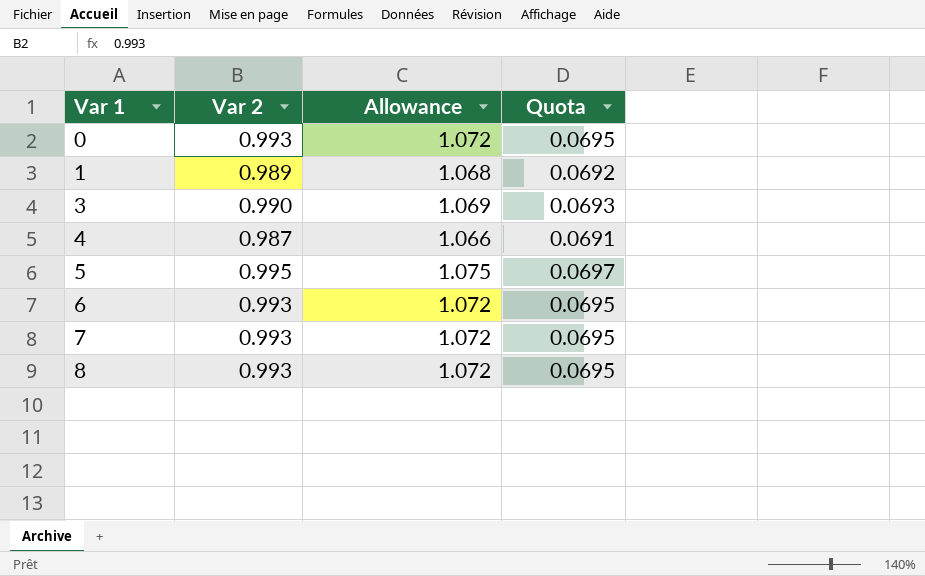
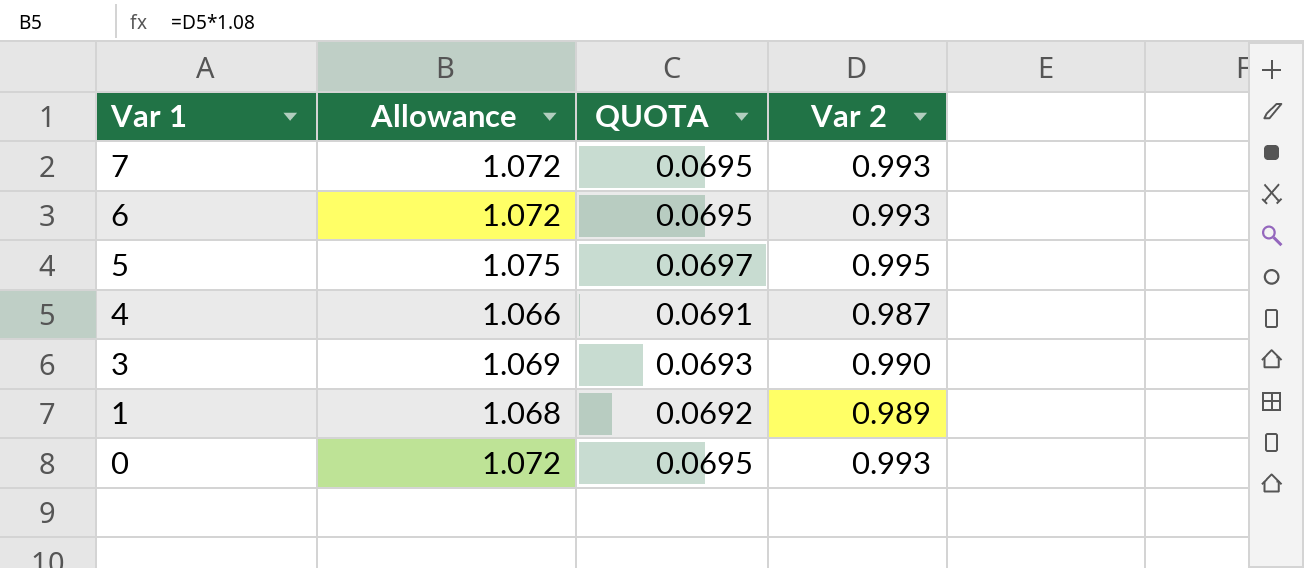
row order: Var 1 ascending -> Var 1 descending
column name: Quota -> QUOTA
column Var 2 | position: 2 -> 4
row 8: 0.993 | 1.072 | 0.0695 -> none

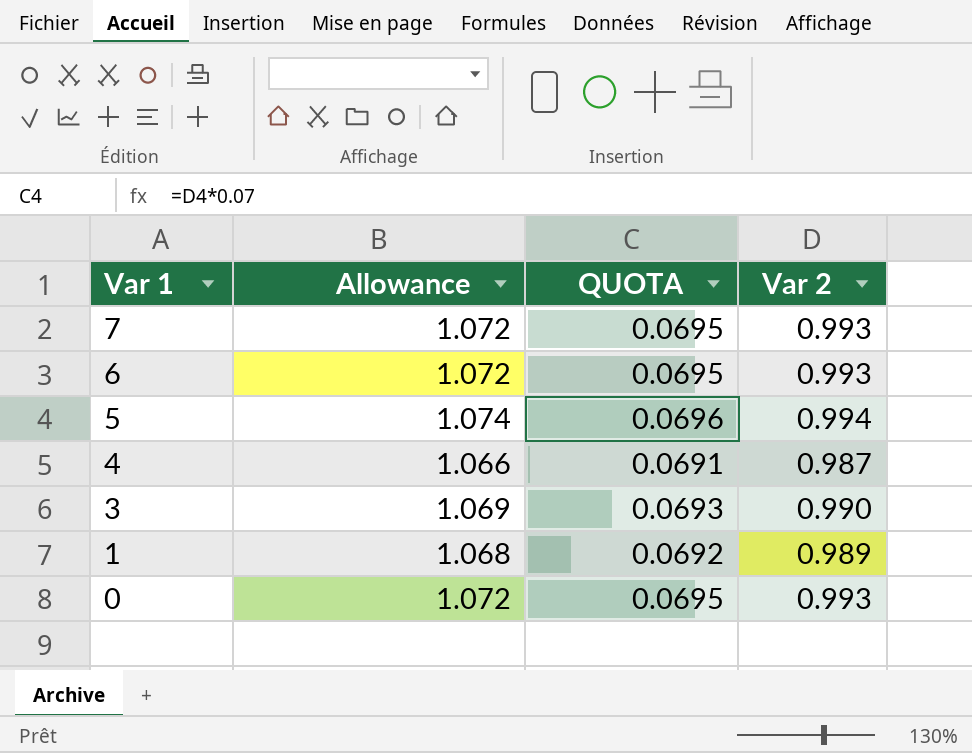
5 | Allowance: 1.075 -> 1.074
5 | QUOTA: 0.0697 -> 0.0696
5 | Var 2: 0.995 -> 0.994

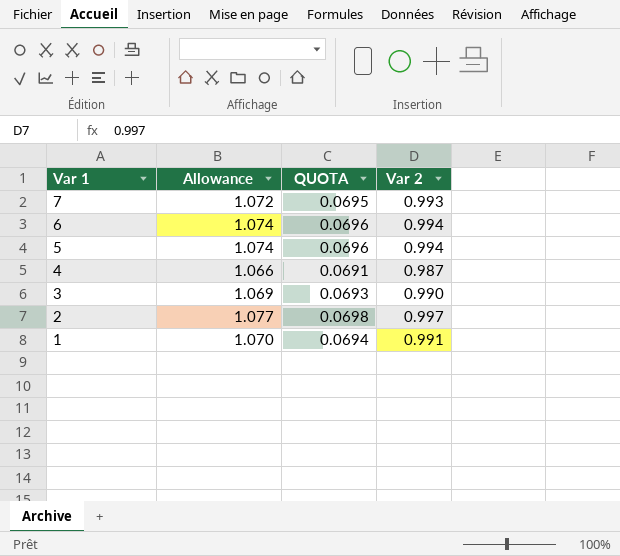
row 0: 1.072 | 0.0695 | 0.993 -> none
6 | Allowance: 1.072 -> 1.074
6 | QUOTA: 0.0695 -> 0.0696
6 | Var 2: 0.993 -> 0.994
row 2: none -> 1.077 | 0.0698 | 0.997
1 | Allowance: 1.068 -> 1.070
1 | QUOTA: 0.0692 -> 0.0694
1 | Var 2: 0.989 -> 0.991

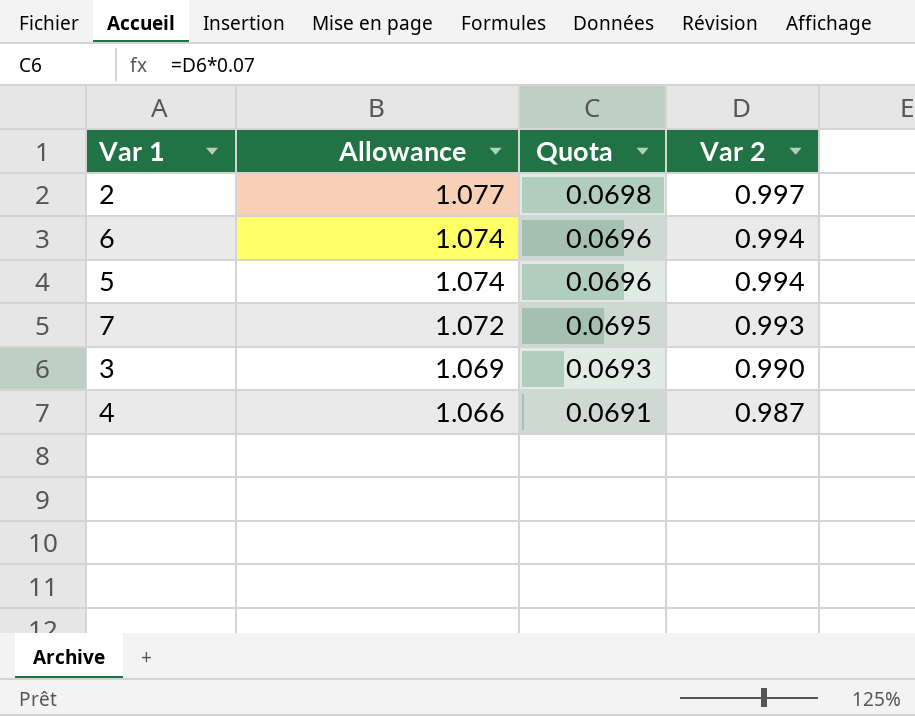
row order: Var 1 descending -> Allowance descending
column name: QUOTA -> Quota
row 1: 1.070 | 0.0694 | 0.991 -> none

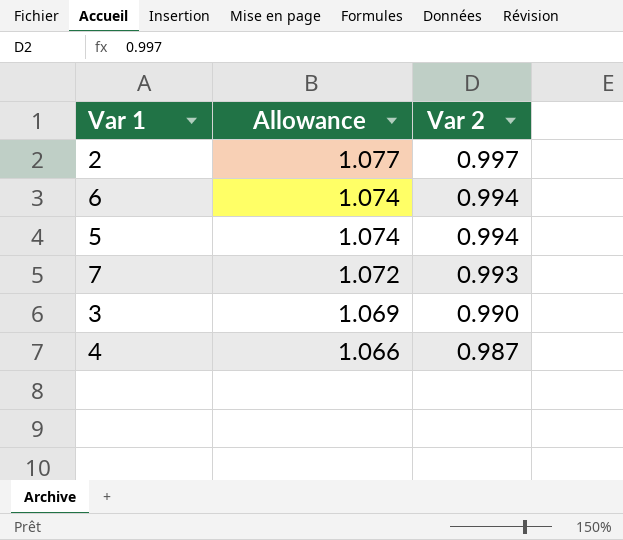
column Quota | formula: [Var 2] * 0.07 -> none

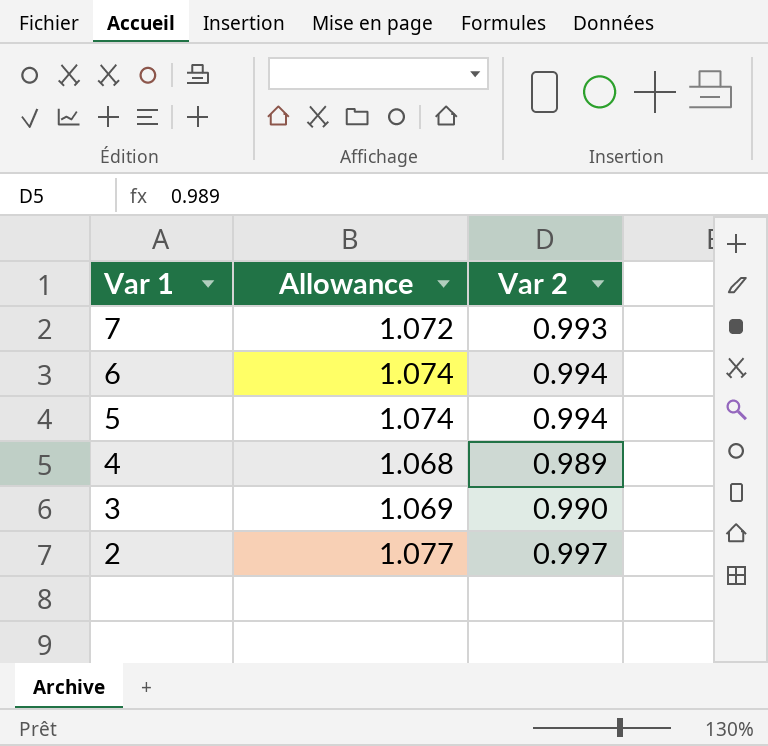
row order: Allowance descending -> Var 1 descending
4 | Allowance: 1.066 -> 1.068
4 | Var 2: 0.987 -> 0.989

